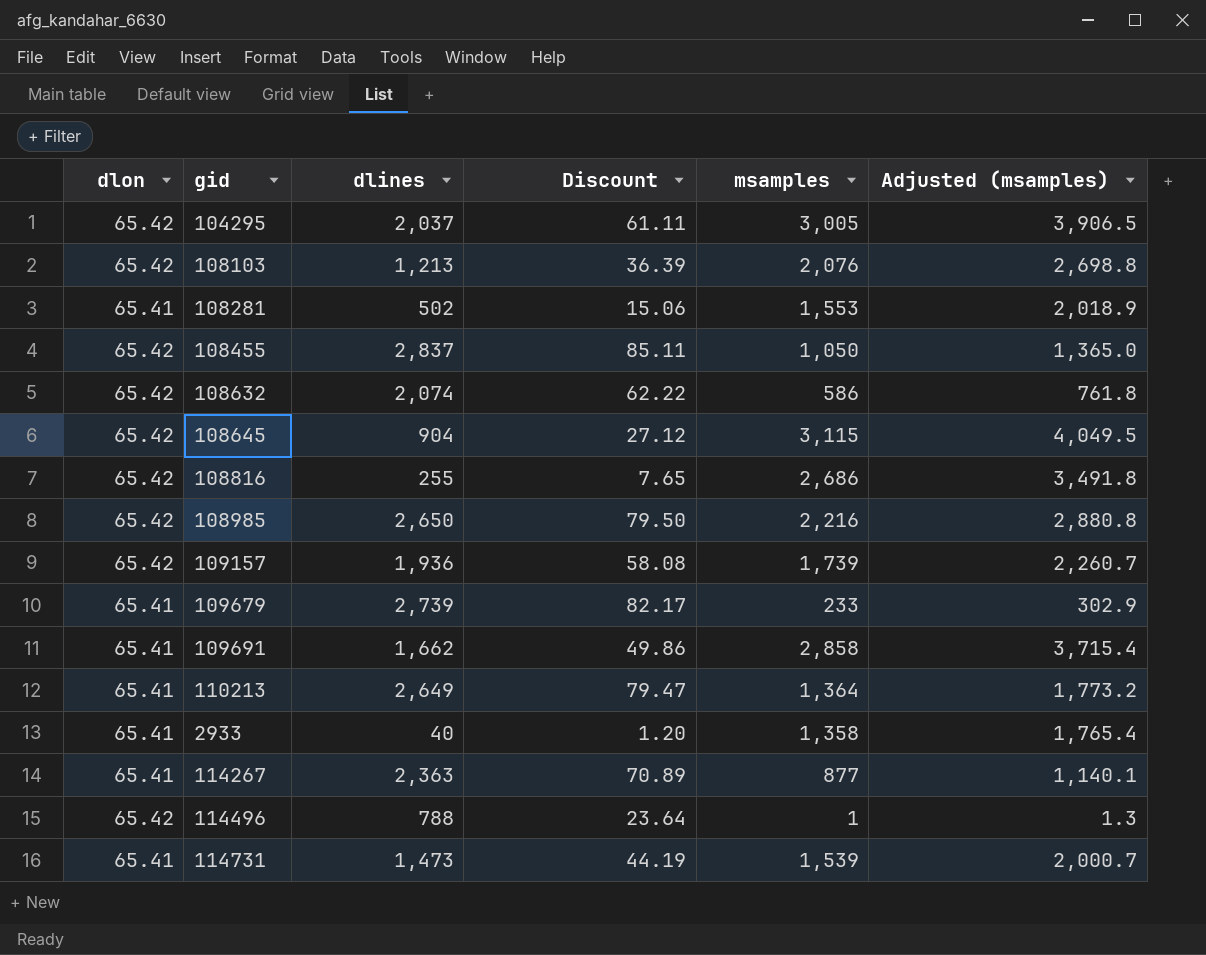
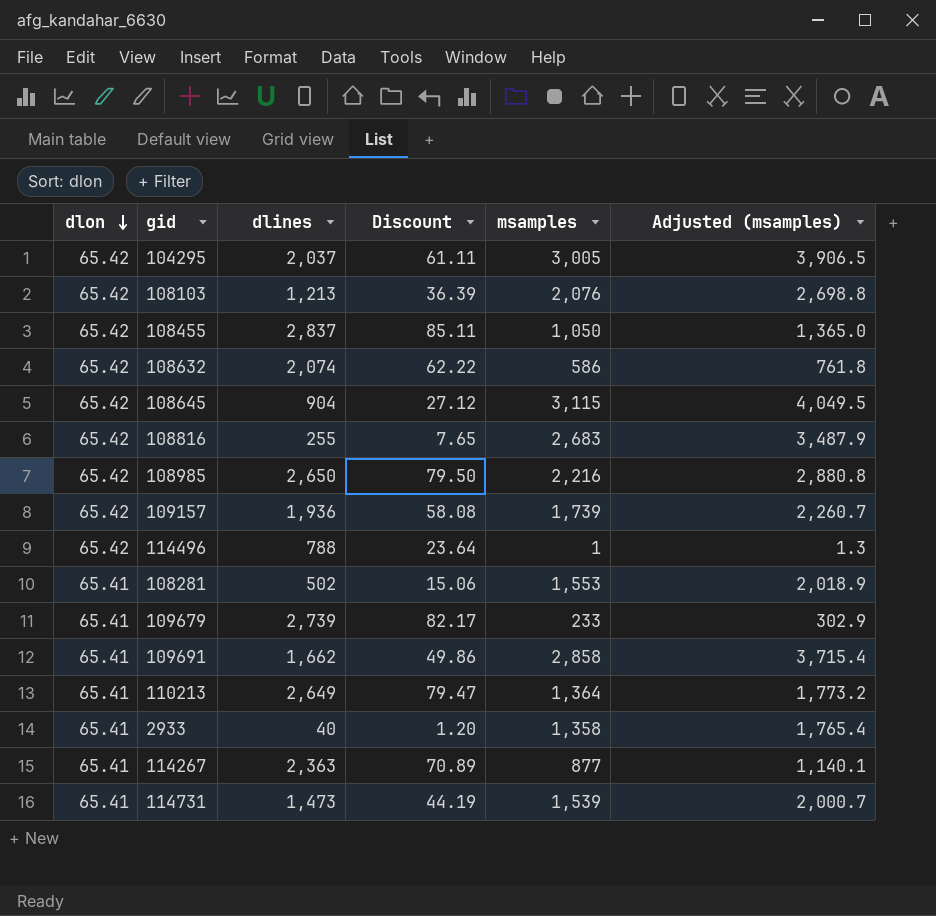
row order: none -> dlon descending
108816 | msamples: 2,686 -> 2,683
108816 | Adjusted (msamples): 3,491.8 -> 3,487.9

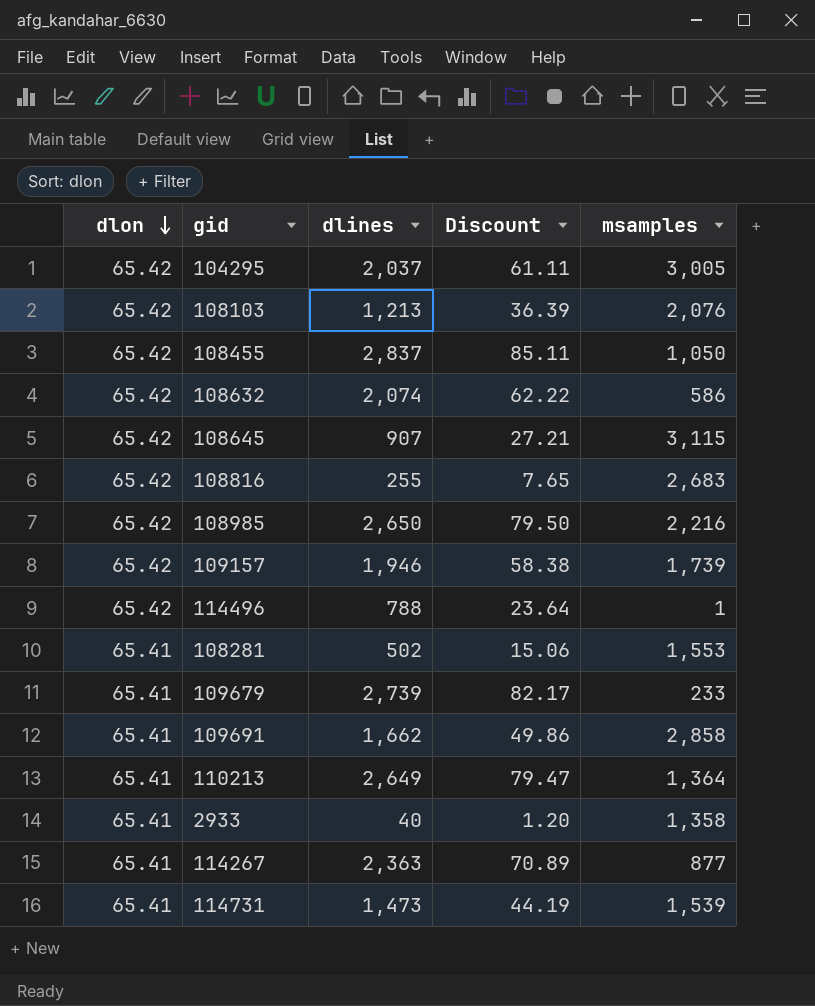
column Adjusted (msamples) | formula: [msamples] * 1.3 -> none
108645 | dlines: 904 -> 907
108645 | Discount: 27.12 -> 27.21
109157 | dlines: 1,936 -> 1,946
109157 | Discount: 58.08 -> 58.38

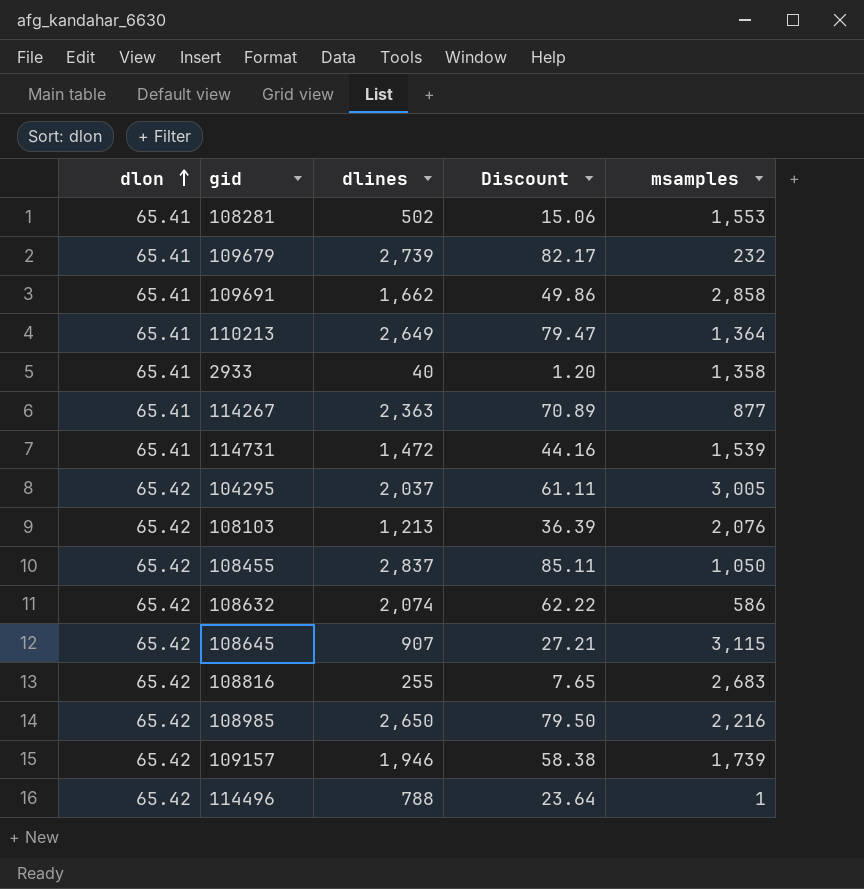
row order: dlon descending -> dlon ascending
109679 | msamples: 233 -> 232
114731 | dlines: 1,473 -> 1,472
114731 | Discount: 44.19 -> 44.16

